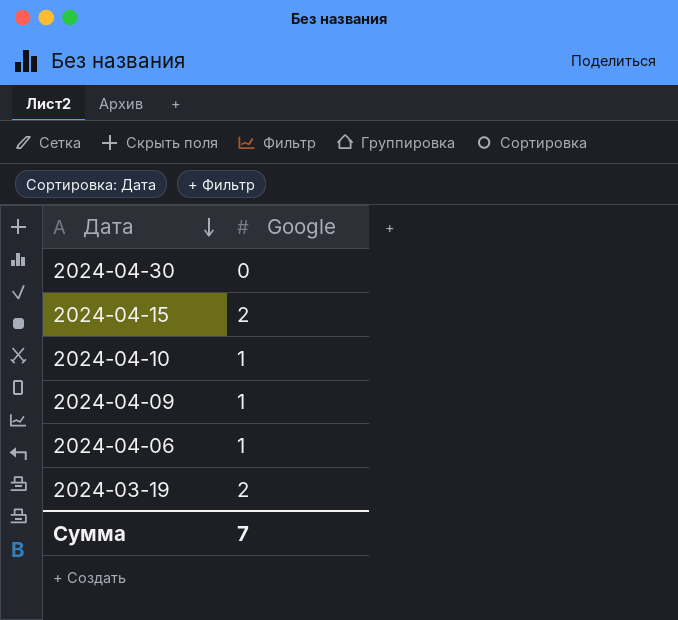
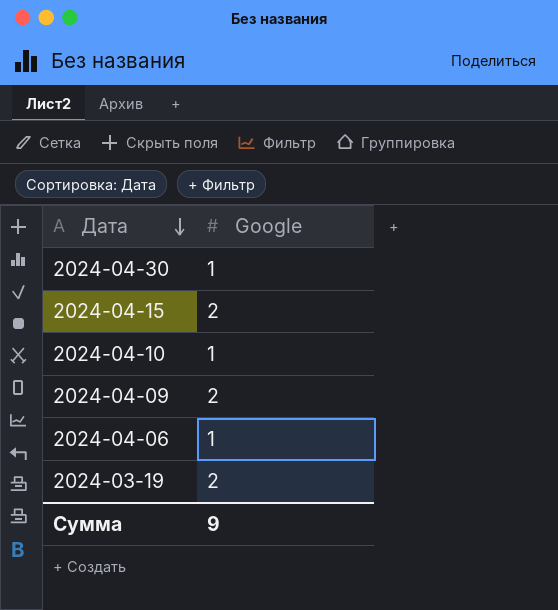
2024-04-30 | Google: 0 -> 1
2024-04-09 | Google: 1 -> 2
Сумма | Google: 7 -> 9

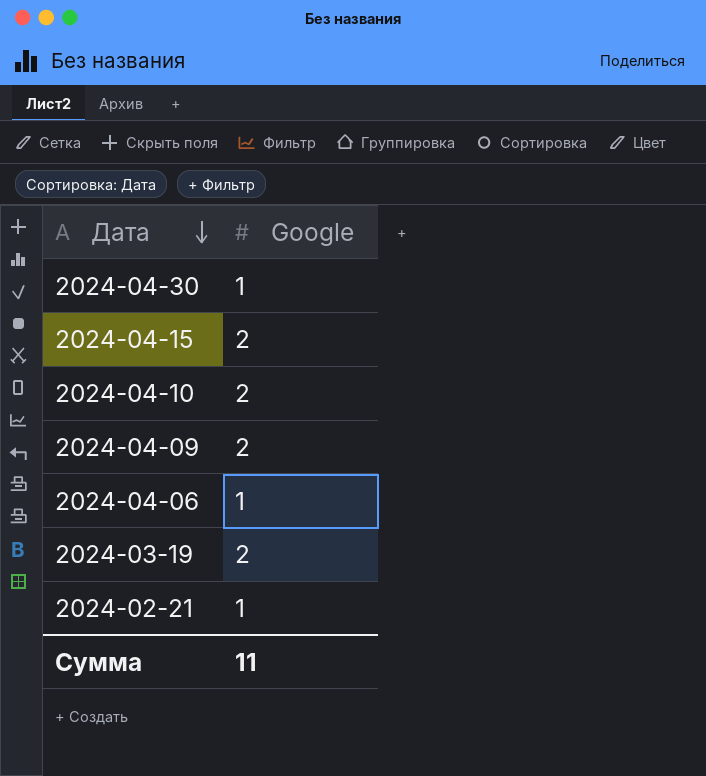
2024-04-10 | Google: 1 -> 2
row 2024-02-21: none -> 1
Сумма | Google: 9 -> 11

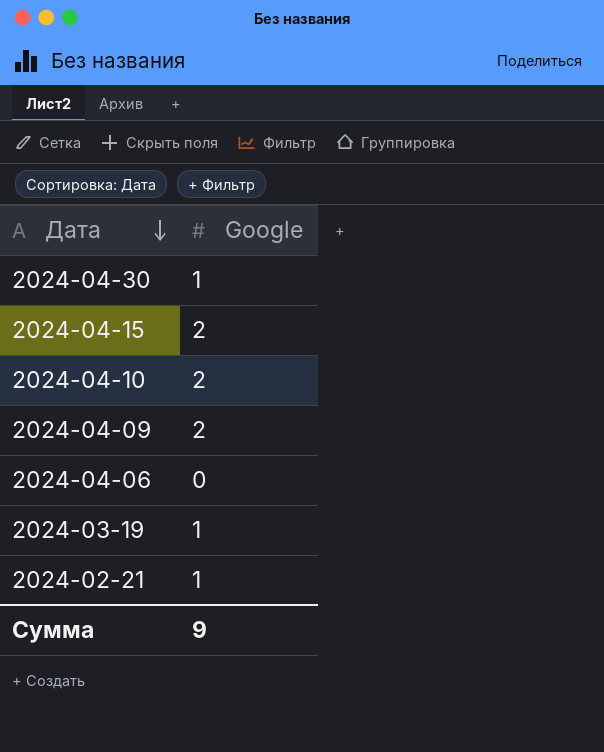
2024-04-06 | Google: 1 -> 0
2024-03-19 | Google: 2 -> 1
Сумма | Google: 11 -> 9

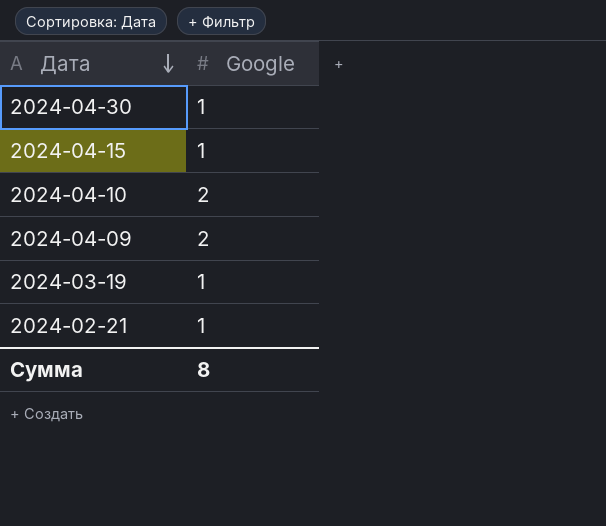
row 2024-04-06: 0 -> none
2024-04-15 | Google: 2 -> 1
Сумма | Google: 9 -> 8

